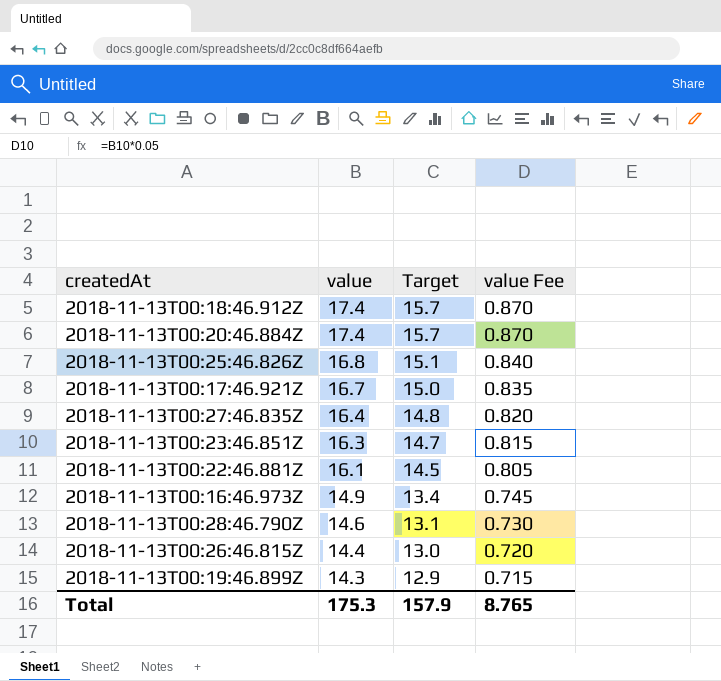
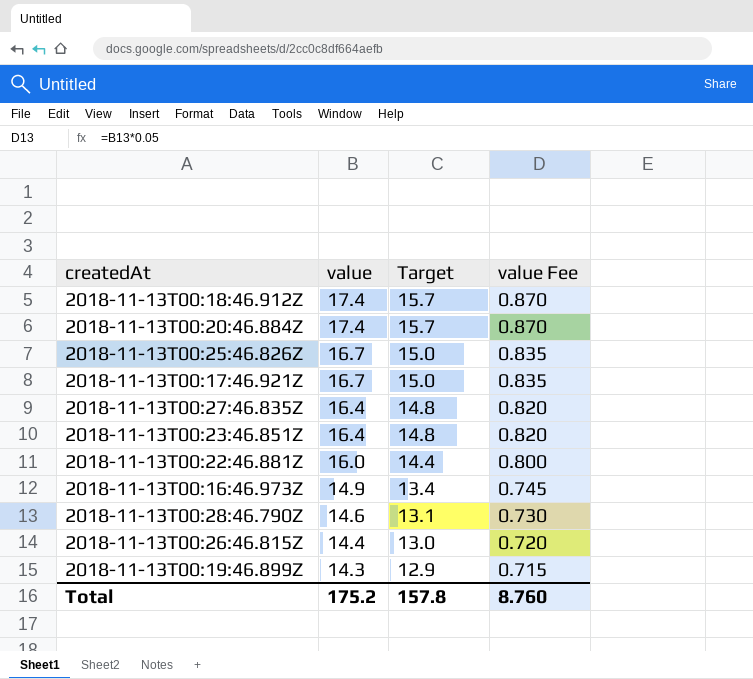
2018-11-13T00:25:46.826Z | value: 16.8 -> 16.7
2018-11-13T00:25:46.826Z | Target: 15.1 -> 15.0
2018-11-13T00:25:46.826Z | value Fee: 0.840 -> 0.835
2018-11-13T00:23:46.851Z | value: 16.3 -> 16.4
2018-11-13T00:23:46.851Z | Target: 14.7 -> 14.8
2018-11-13T00:23:46.851Z | value Fee: 0.815 -> 0.820
2018-11-13T00:22:46.881Z | value: 16.1 -> 16.0
2018-11-13T00:22:46.881Z | Target: 14.5 -> 14.4
2018-11-13T00:22:46.881Z | value Fee: 0.805 -> 0.800
Total | value: 175.3 -> 175.2
Total | Target: 157.9 -> 157.8
Total | value Fee: 8.765 -> 8.760

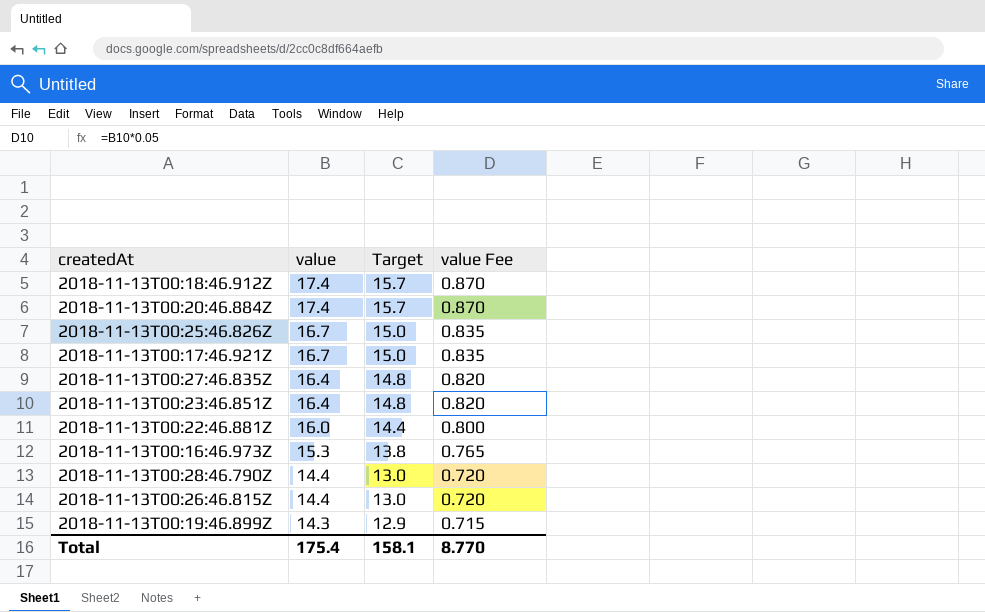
2018-11-13T00:16:46.973Z | value: 14.9 -> 15.3
2018-11-13T00:16:46.973Z | Target: 13.4 -> 13.8
2018-11-13T00:16:46.973Z | value Fee: 0.745 -> 0.765
2018-11-13T00:28:46.790Z | value: 14.6 -> 14.4
2018-11-13T00:28:46.790Z | Target: 13.1 -> 13.0
2018-11-13T00:28:46.790Z | value Fee: 0.730 -> 0.720
Total | value: 175.2 -> 175.4
Total | Target: 157.8 -> 158.1
Total | value Fee: 8.760 -> 8.770

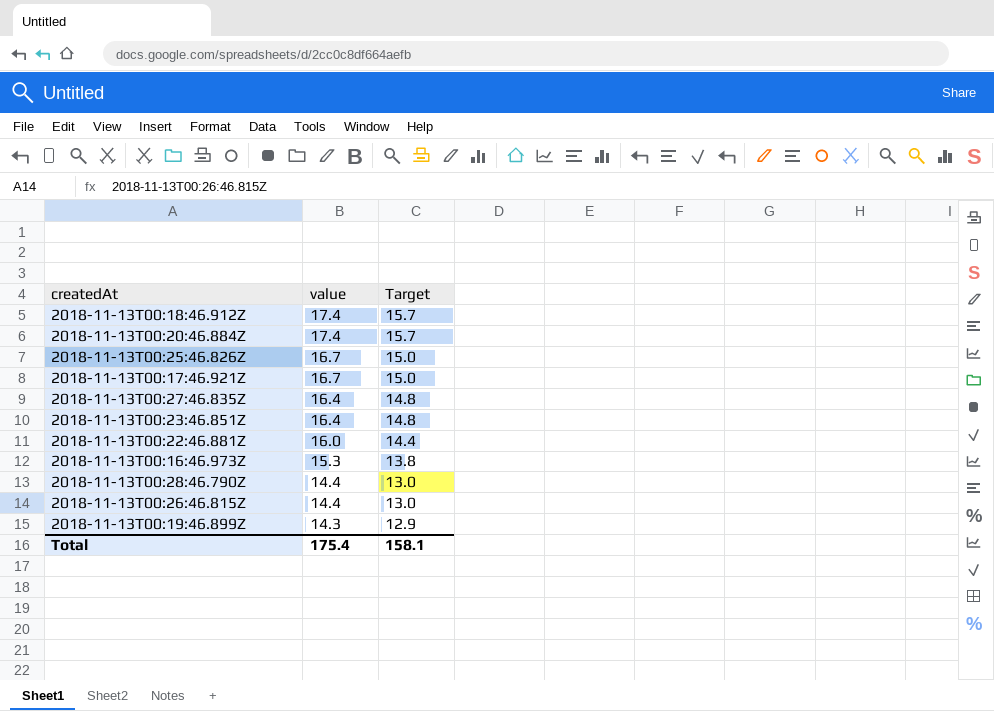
column value Fee | formula: [value] * 0.05 -> none

